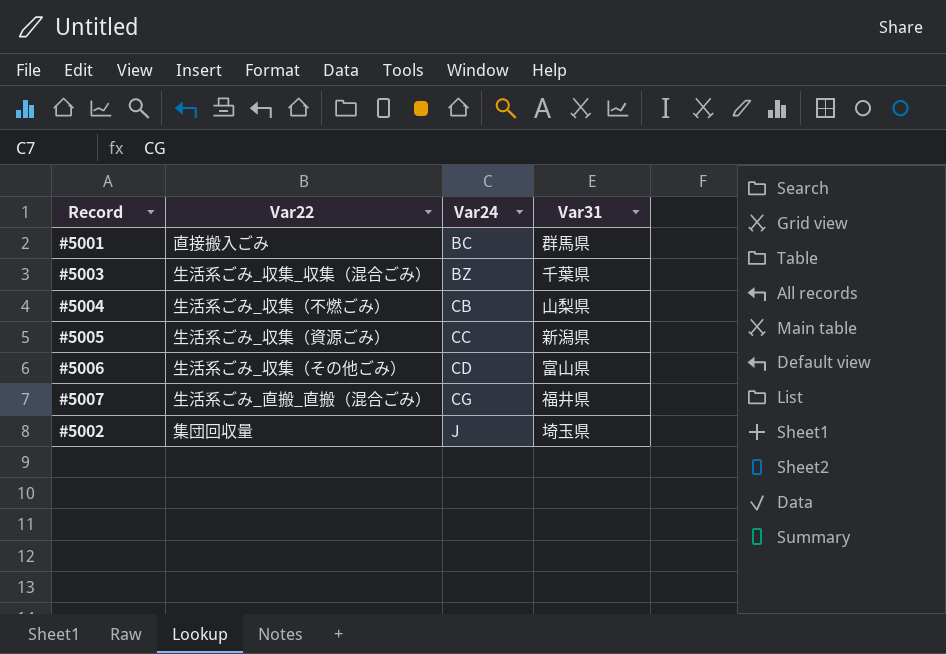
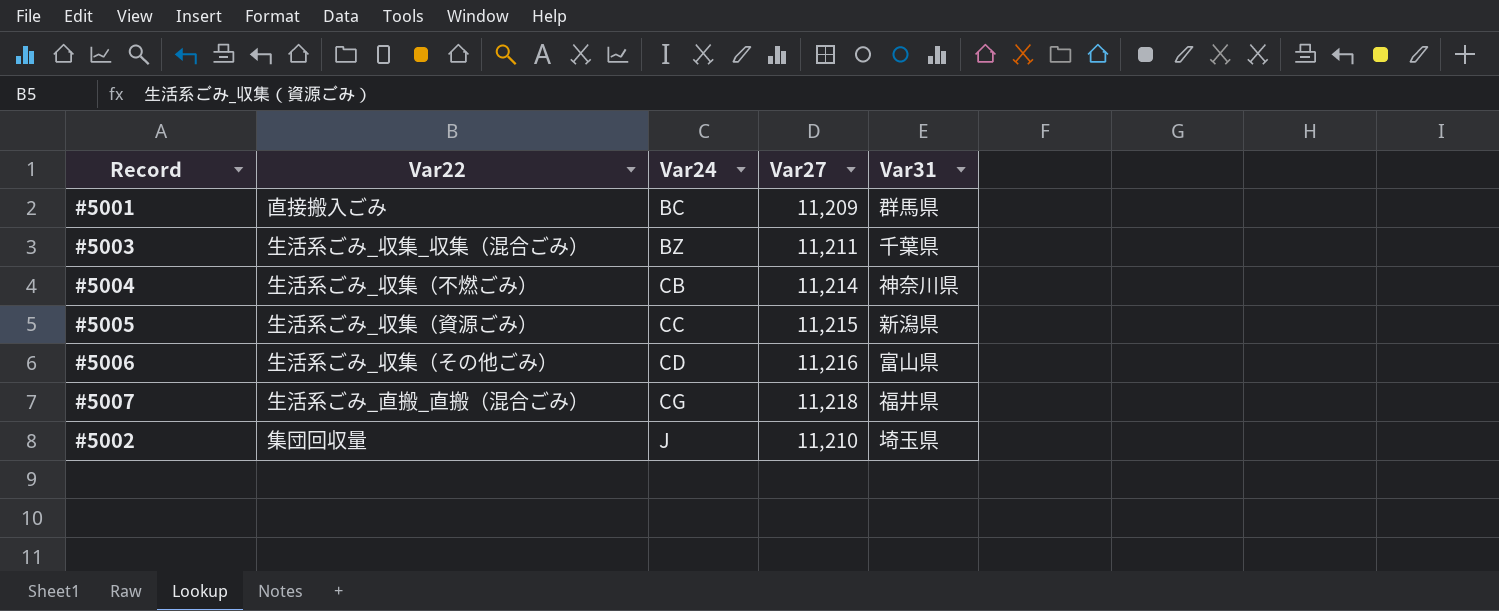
column Var27 | position: none -> 4
#5004 | Var31: 山梨県 -> 神奈川県

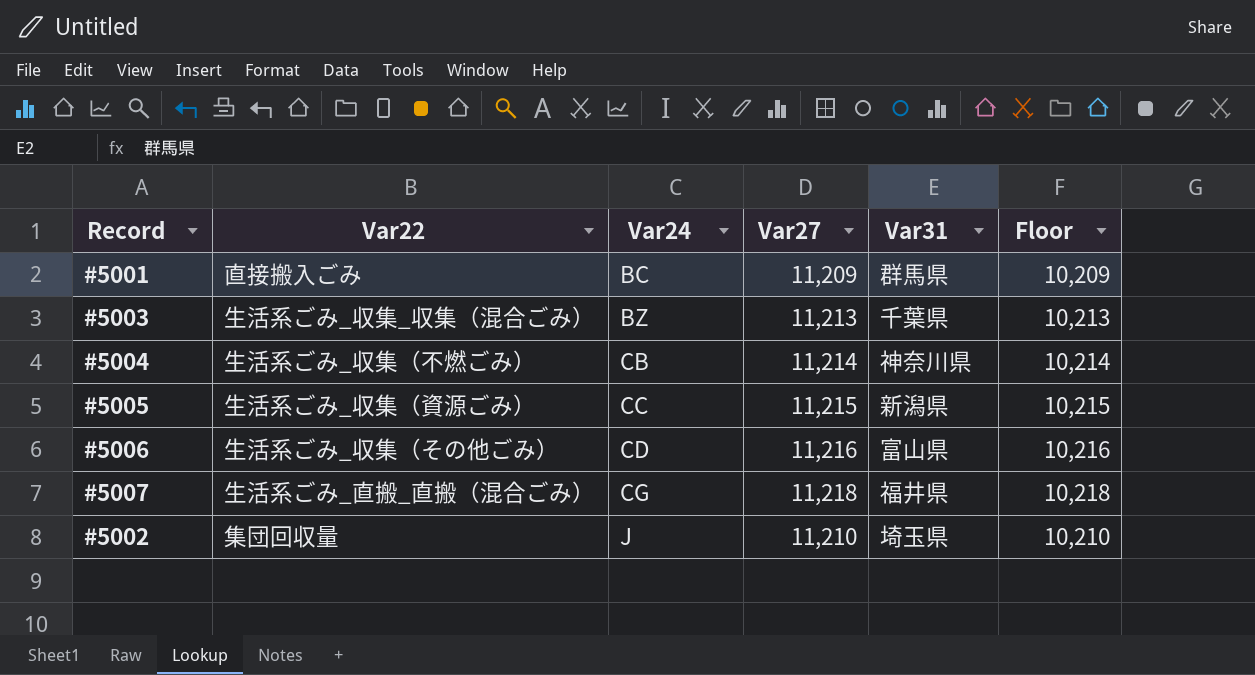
column Floor | formula: none -> [Var27] - 1000
#5003 | Var27: 11,211 -> 11,213

